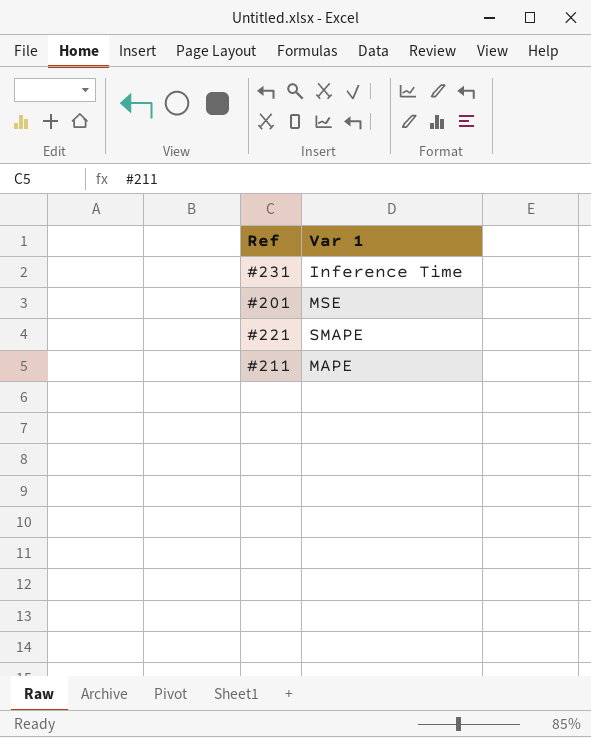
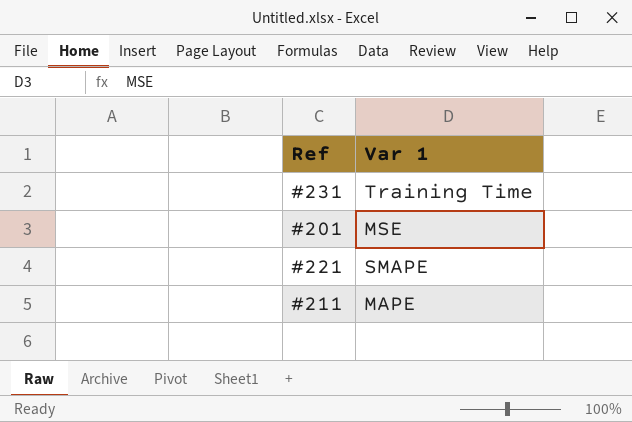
#231 | Var 1: Inference Time -> Training Time

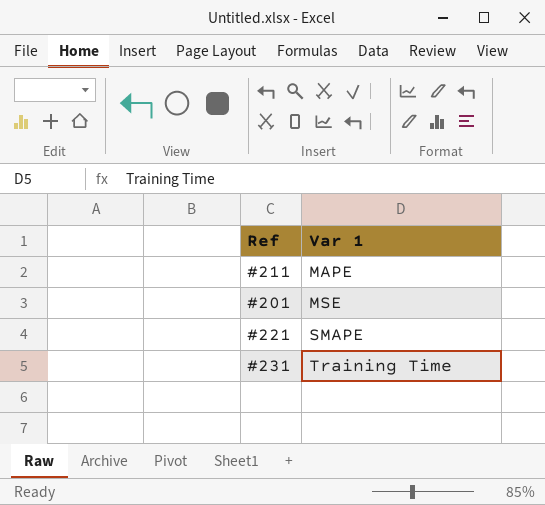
row order: none -> Var 1 ascending

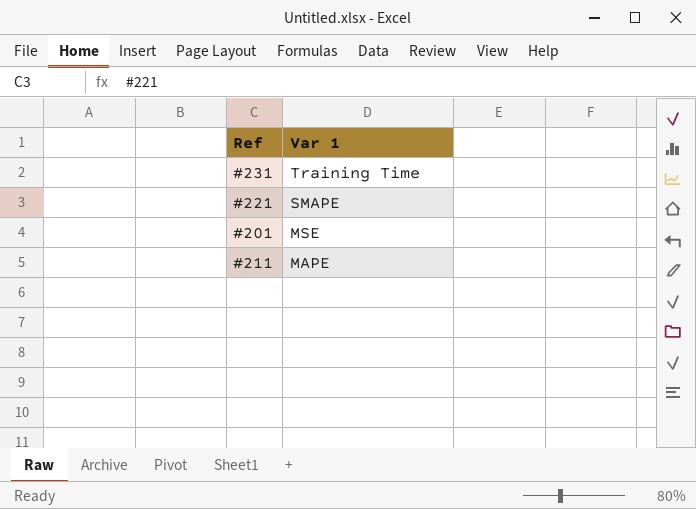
row order: Var 1 ascending -> Var 1 descending

